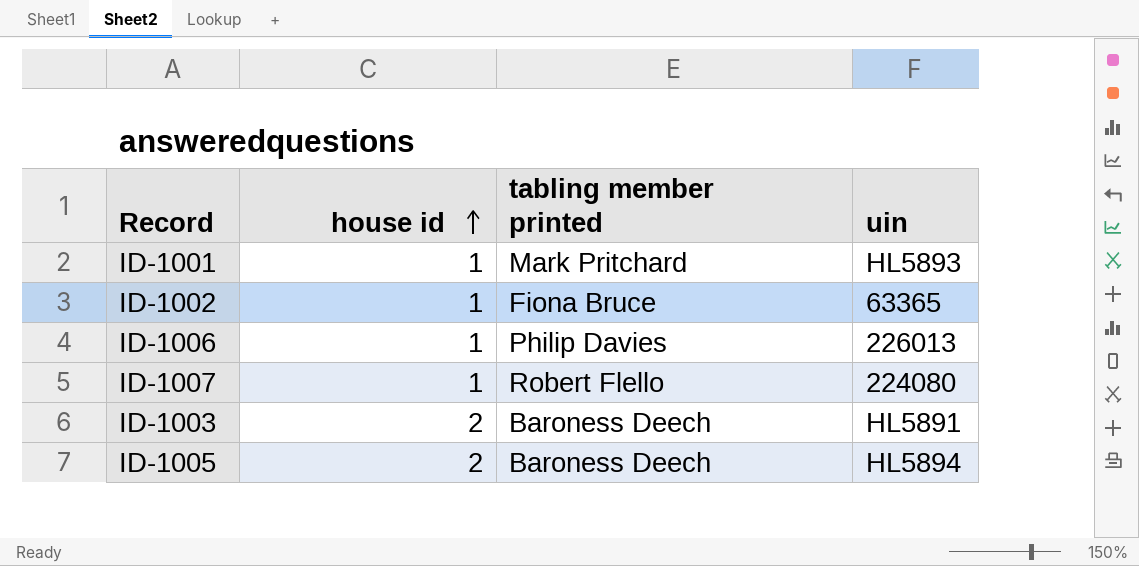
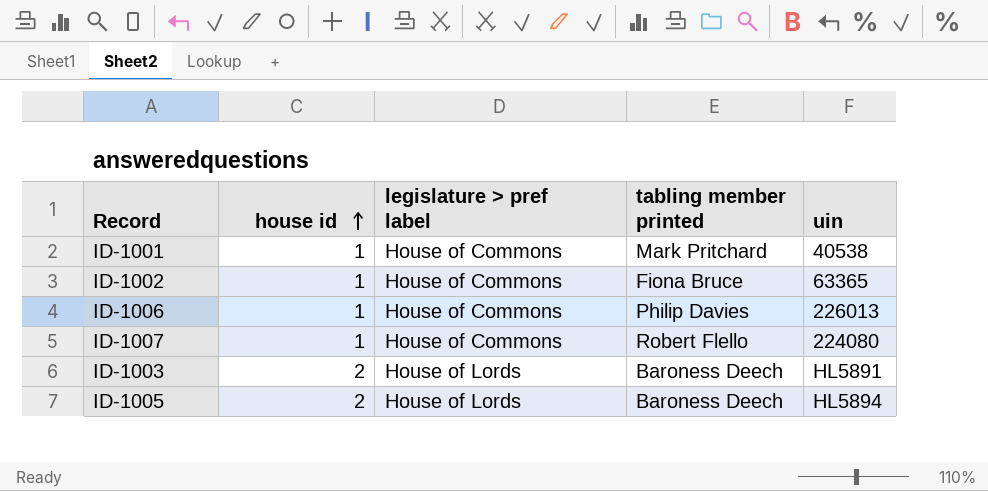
column legislature > pref label | position: none -> 3
ID-1001 | uin: HL5893 -> 40538

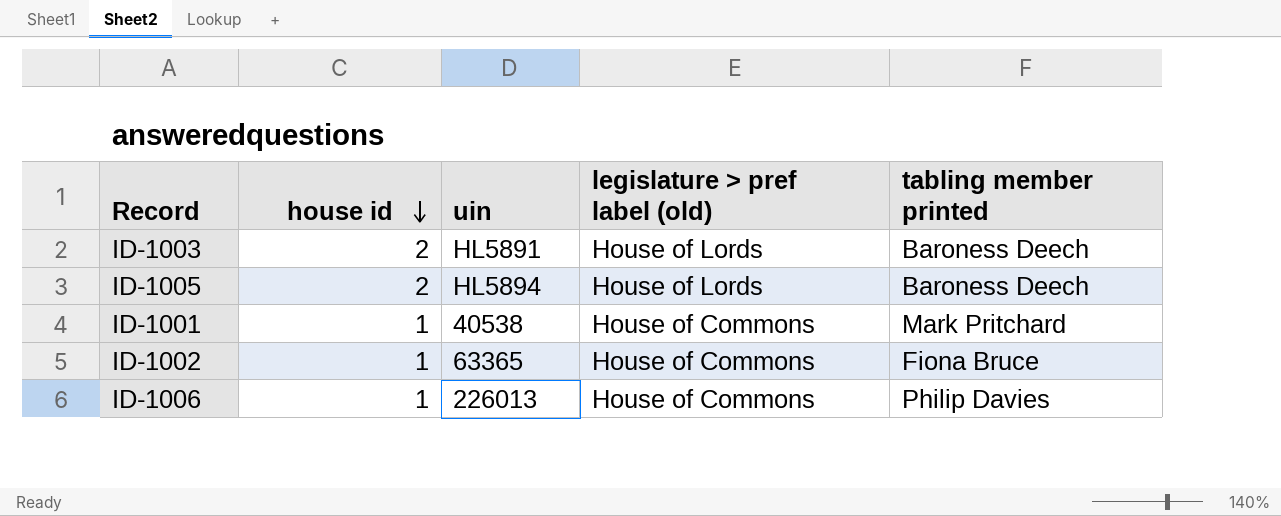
row order: house id ascending -> house id descending
column uin | position: 5 -> 3
column name: legislature > pref label -> legislature > pref label (old)
row ID-1007: 1 | House of Commons | Robert Flello | 224080 -> none

